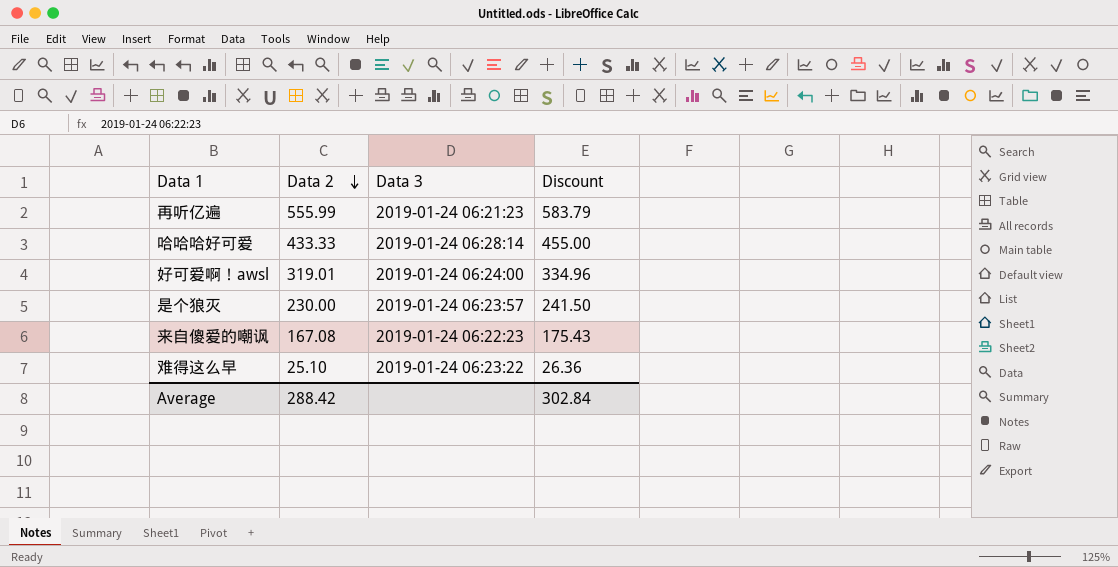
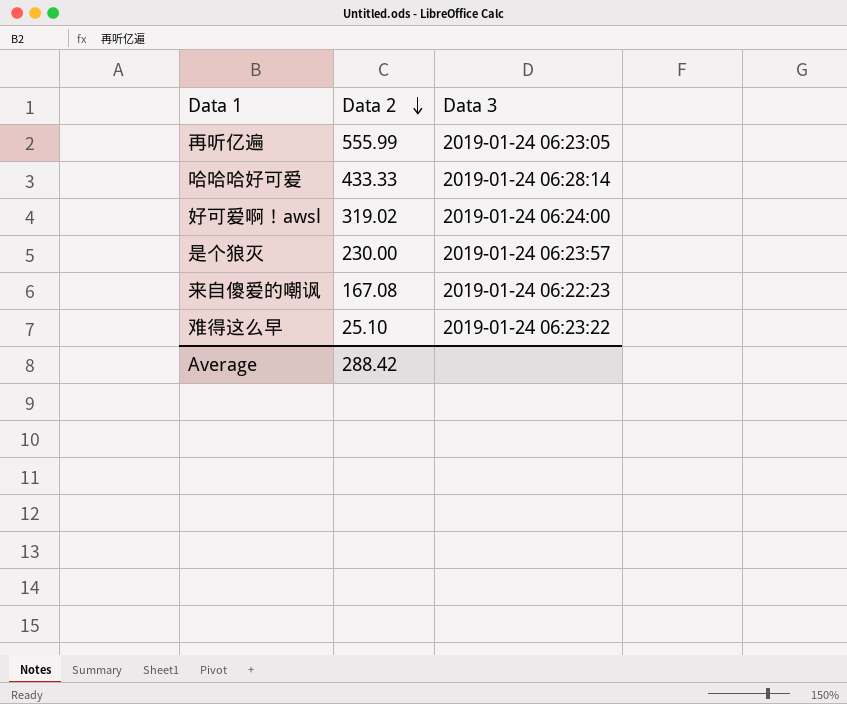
column Discount | formula: [Data 2] * 1.05 -> none
再听亿遍 | Data 3: 2019-01-24 06:21:23 -> 2019-01-24 06:23:05
好可爱啊！awsl | Data 2: 319.01 -> 319.02

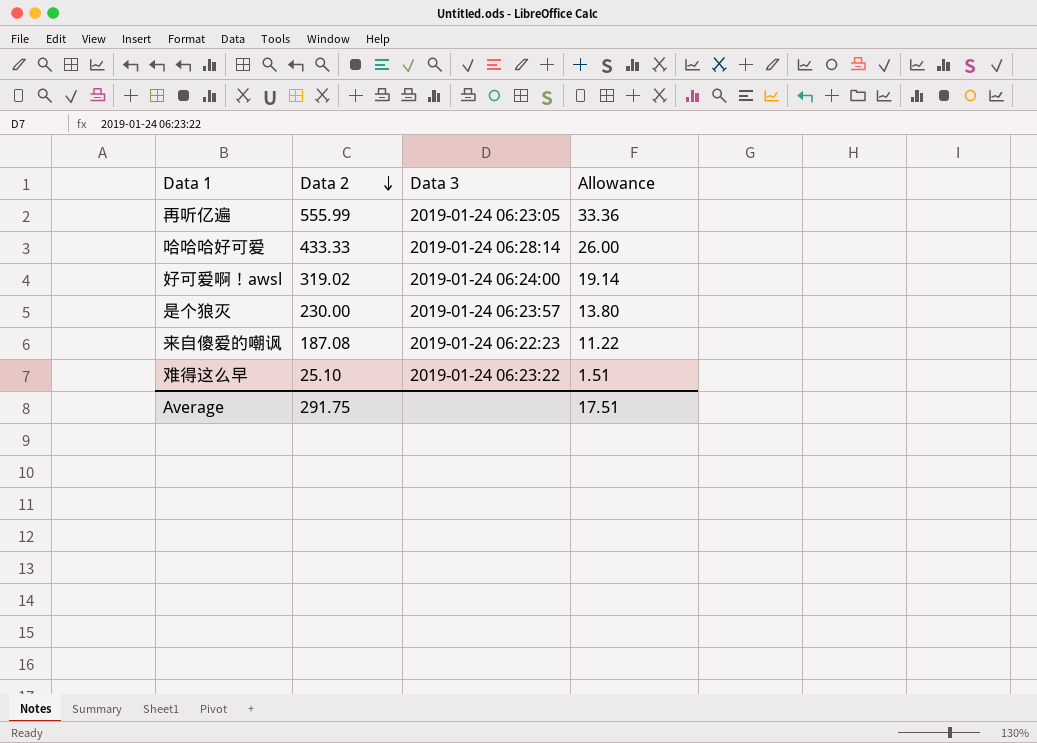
column Allowance | formula: none -> [Data 2] * 0.06
来自傻爱的嘲讽 | Data 2: 167.08 -> 187.08
Average | Data 2: 288.42 -> 291.75

